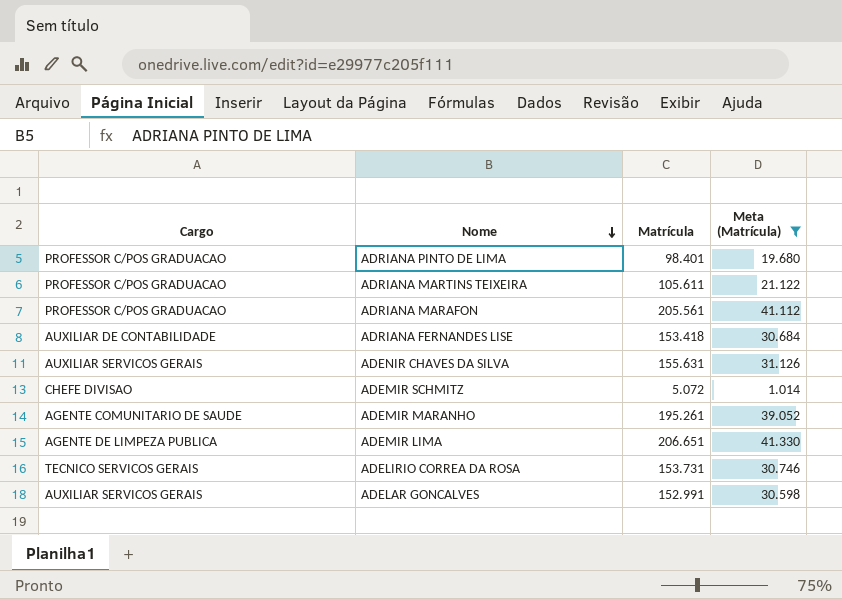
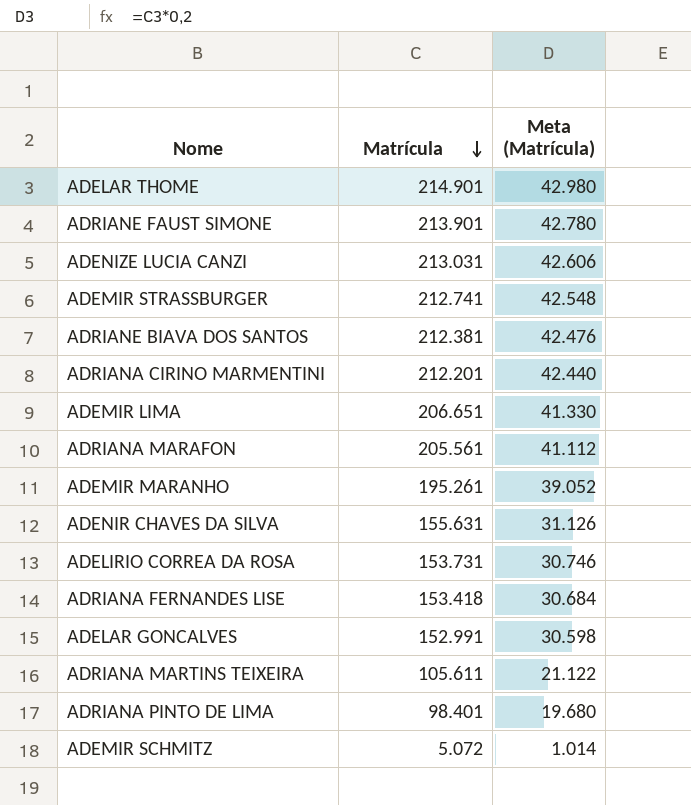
filter: Meta (Matrícula) <= 41.330 -> none
row order: Nome descending -> Matrícula descending
column Cargo | position: 1 -> none

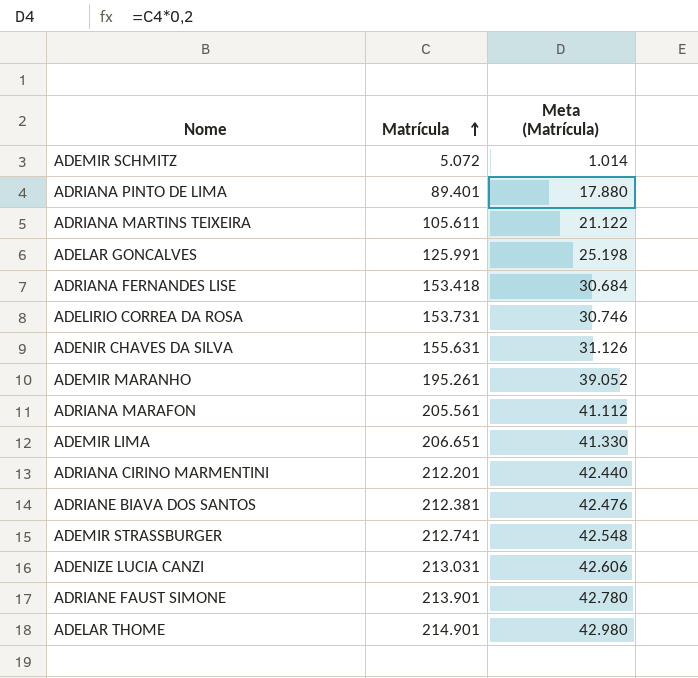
row order: Matrícula descending -> Matrícula ascending
ADRIANA PINTO DE LIMA | Matrícula: 98.401 -> 89.401
ADRIANA PINTO DE LIMA | Meta (Matrícula): 19.680 -> 17.880
ADELAR GONCALVES | Matrícula: 152.991 -> 125.991
ADELAR GONCALVES | Meta (Matrícula): 30.598 -> 25.198

